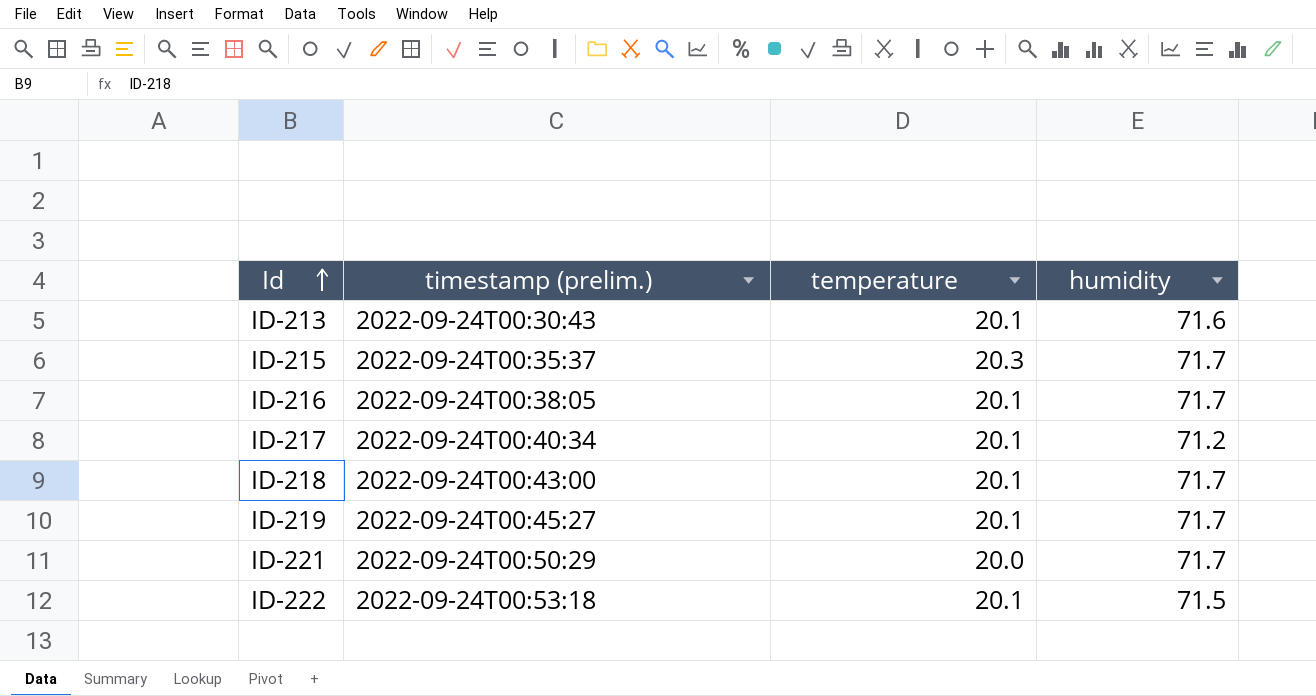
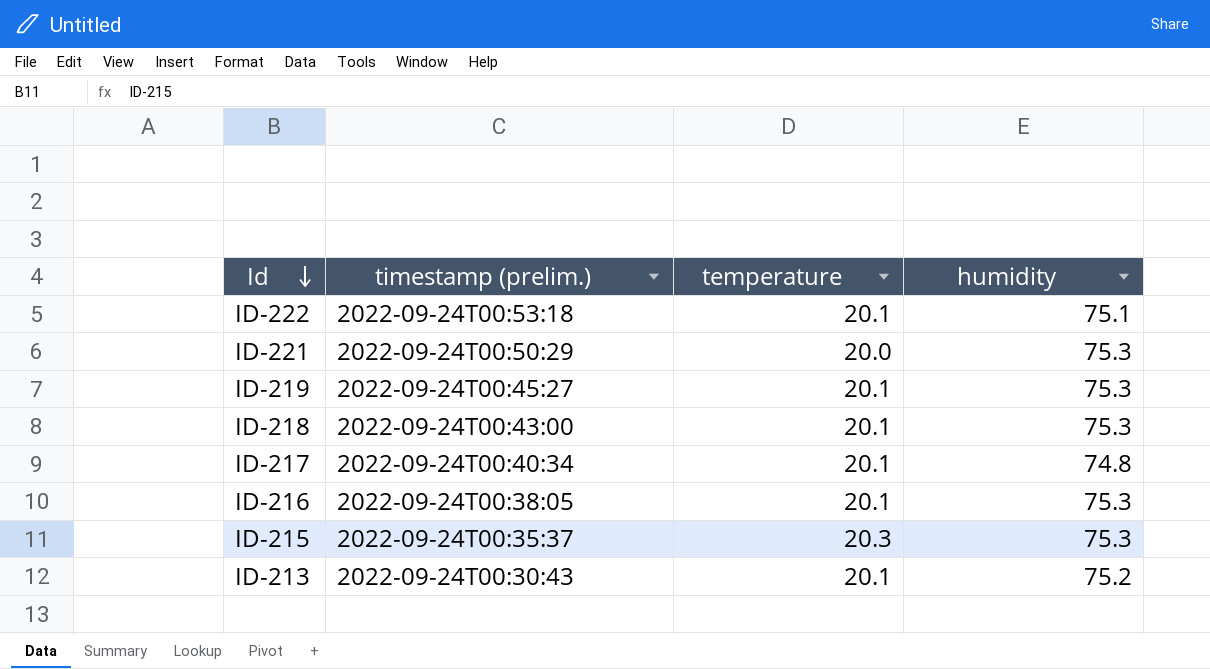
row order: Id ascending -> Id descending
ID-222 | humidity: 71.5 -> 75.1
ID-221 | humidity: 71.7 -> 75.3
ID-219 | humidity: 71.7 -> 75.3
ID-218 | humidity: 71.7 -> 75.3
ID-217 | humidity: 71.2 -> 74.8
ID-216 | humidity: 71.7 -> 75.3
ID-215 | humidity: 71.7 -> 75.3
ID-213 | humidity: 71.6 -> 75.2

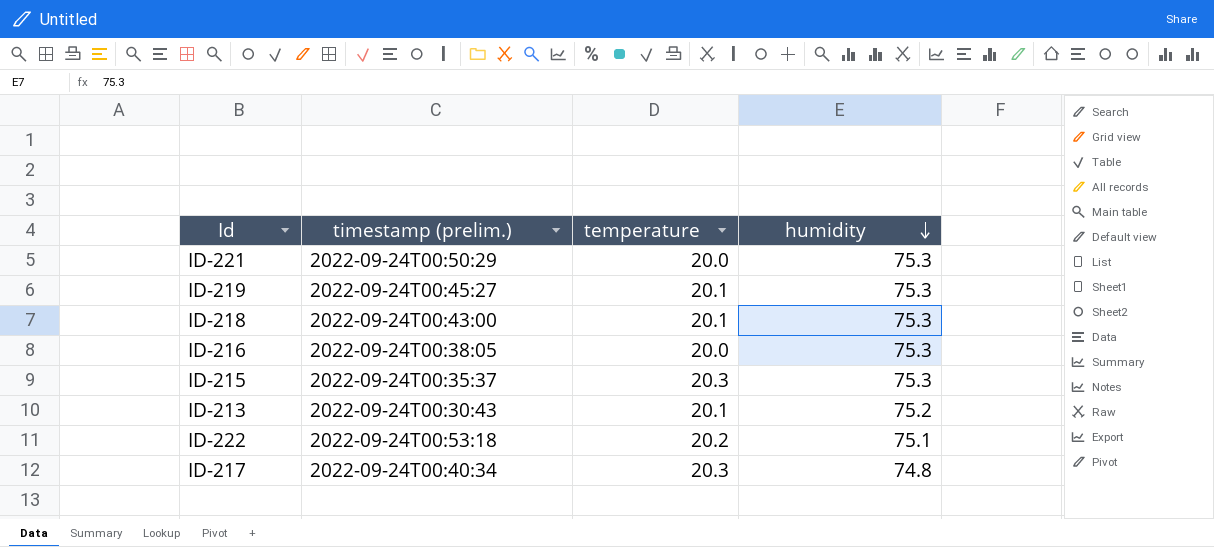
row order: Id descending -> humidity descending
ID-216 | temperature: 20.1 -> 20.0
ID-222 | temperature: 20.1 -> 20.2
ID-217 | temperature: 20.1 -> 20.3

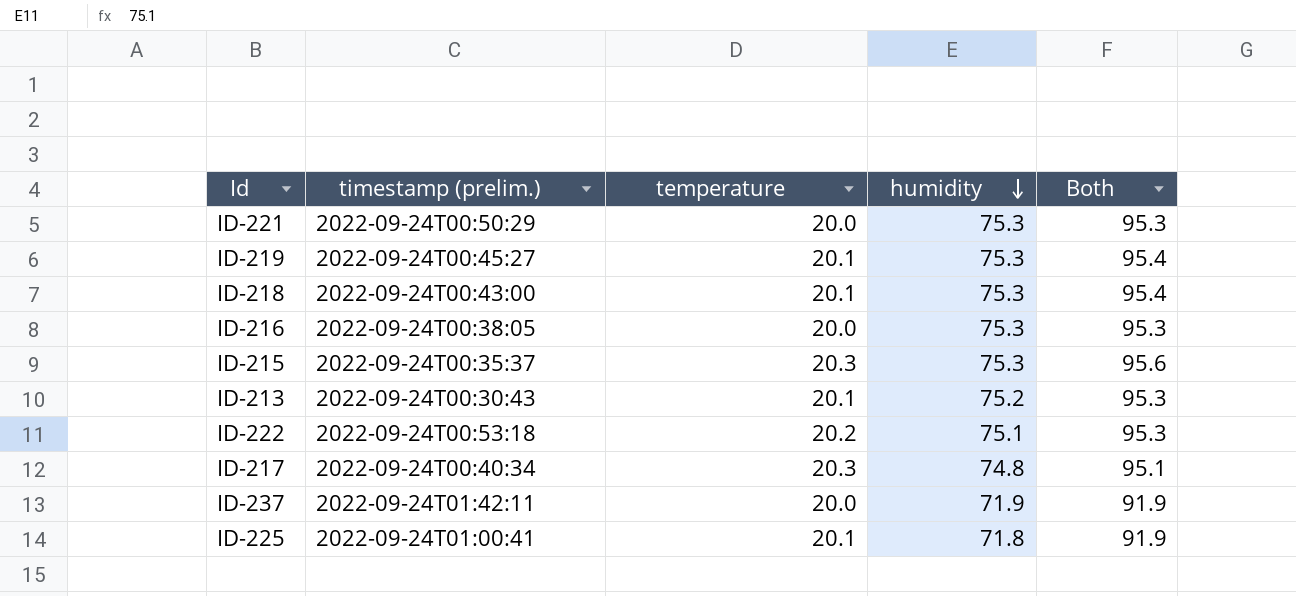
column Both | formula: none -> [temperature] + [humidity]
row ID-237: none -> 2022-09-24T01:42:11 | 20.0 | 71.9 | 91.9
row ID-225: none -> 2022-09-24T01:00:41 | 20.1 | 71.8 | 91.9

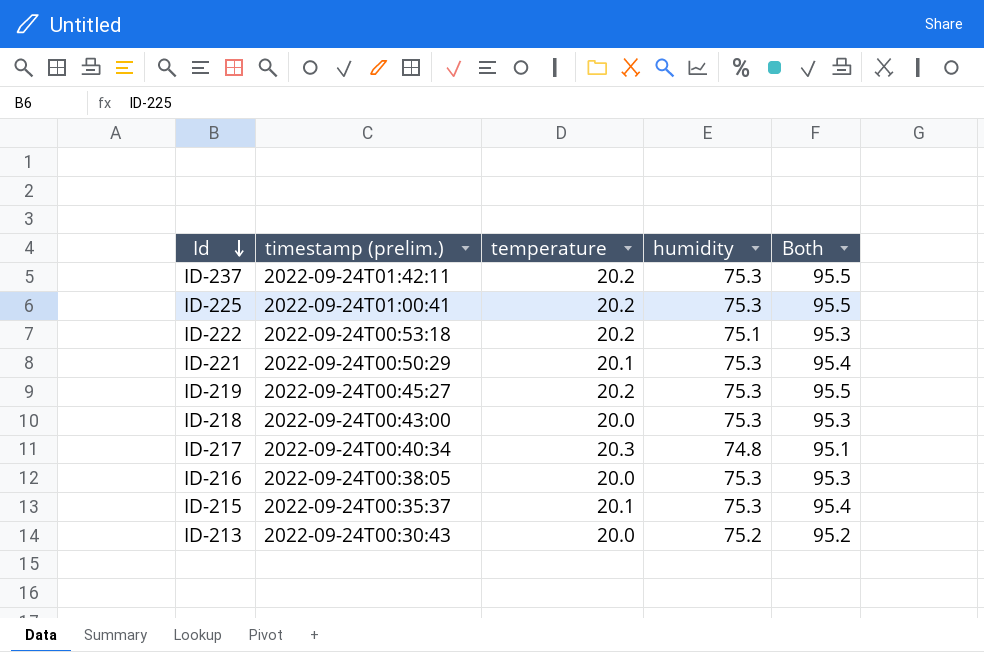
row order: humidity descending -> Id descending
ID-237 | temperature: 20.0 -> 20.2
ID-237 | humidity: 71.9 -> 75.3
ID-237 | Both: 91.9 -> 95.5
ID-225 | temperature: 20.1 -> 20.2
ID-225 | humidity: 71.8 -> 75.3
ID-225 | Both: 91.9 -> 95.5
ID-221 | temperature: 20.0 -> 20.1
ID-221 | Both: 95.3 -> 95.4
ID-219 | temperature: 20.1 -> 20.2
ID-219 | Both: 95.4 -> 95.5
ID-218 | temperature: 20.1 -> 20.0
ID-218 | Both: 95.4 -> 95.3
ID-215 | temperature: 20.3 -> 20.1
ID-215 | Both: 95.6 -> 95.4
ID-213 | temperature: 20.1 -> 20.0
ID-213 | Both: 95.3 -> 95.2

